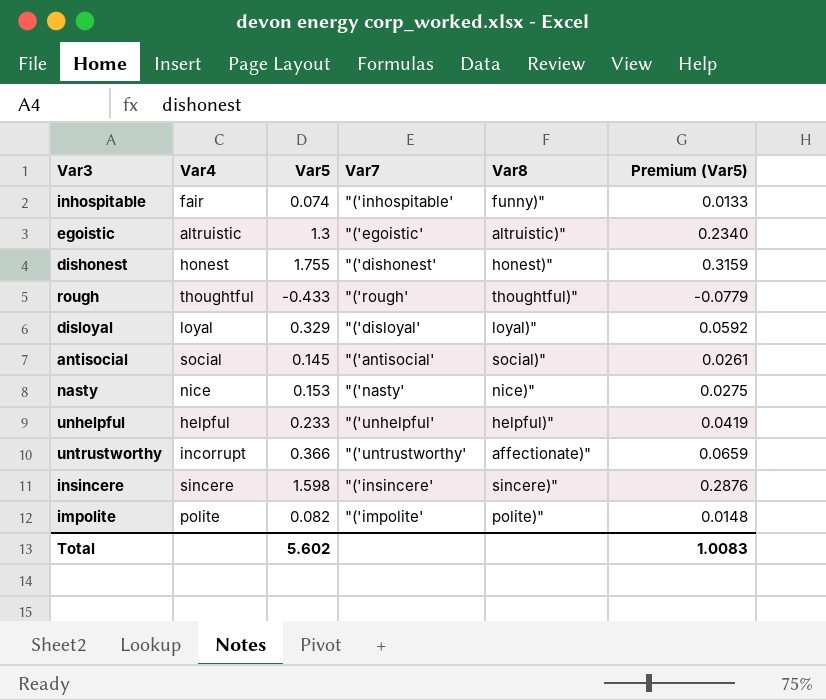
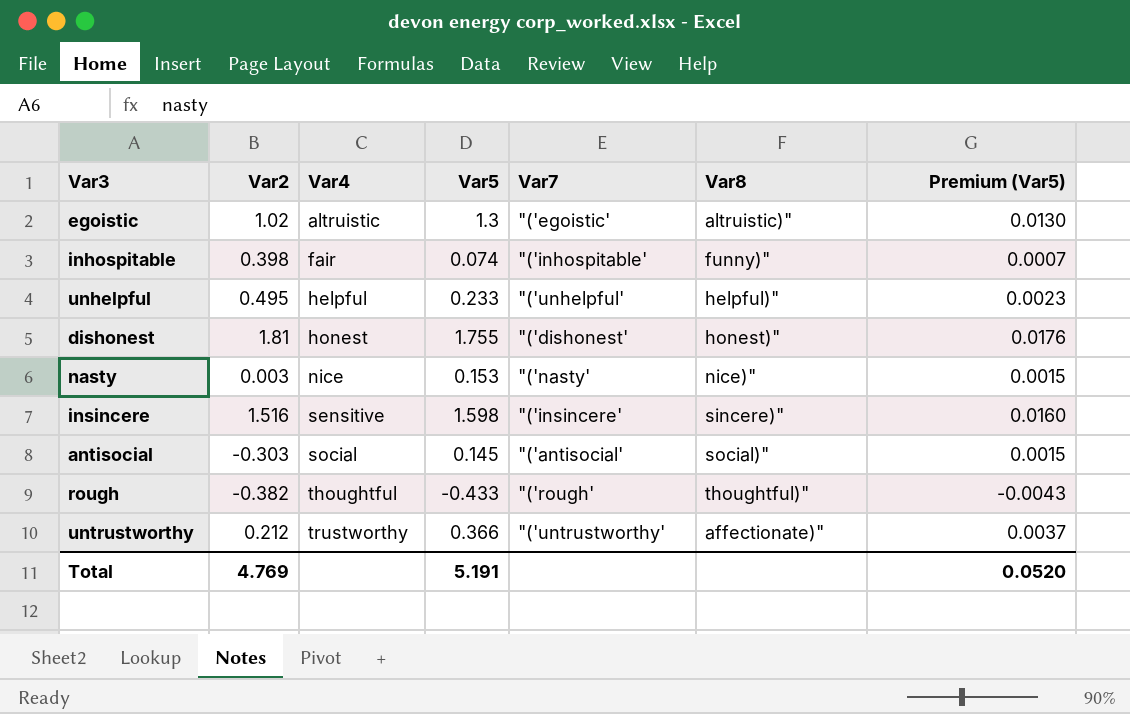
row order: none -> Var4 ascending
column Var2 | position: none -> 2
column Premium (Var5) | formula: [Var5] * 0.18 -> [Var5] * 0.01
row disloyal: loyal | 0.329 | "('disloyal' | loyal)" | 0.0592 -> none
row impolite: polite | 0.082 | "('impolite' | polite)" | 0.0148 -> none
insincere | Var4: sincere -> sensitive
untrustworthy | Var4: incorrupt -> trustworthy
Total | Var5: 5.602 -> 5.191
Total | Premium (Var5): 1.0083 -> 0.0520

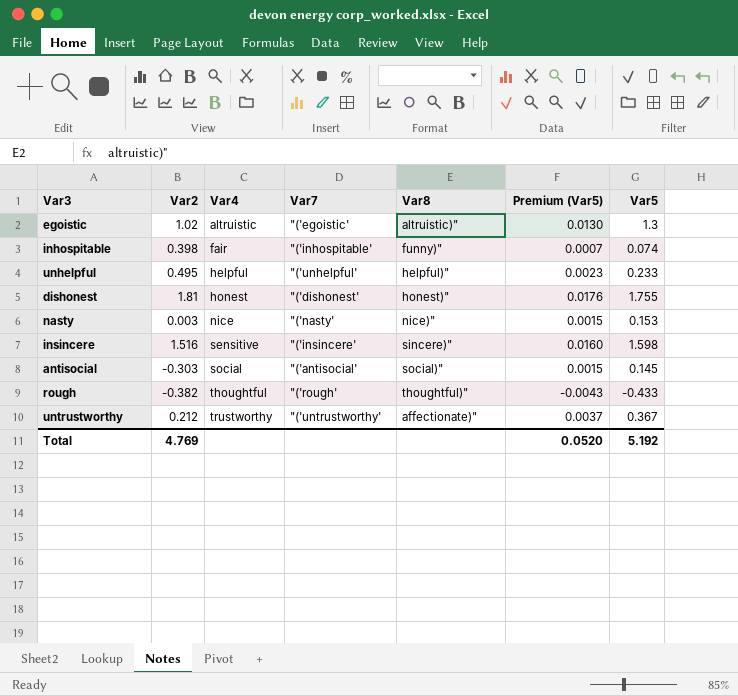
column Var5 | position: 4 -> 7
untrustworthy | Var5: 0.366 -> 0.367
Total | Var5: 5.191 -> 5.192

